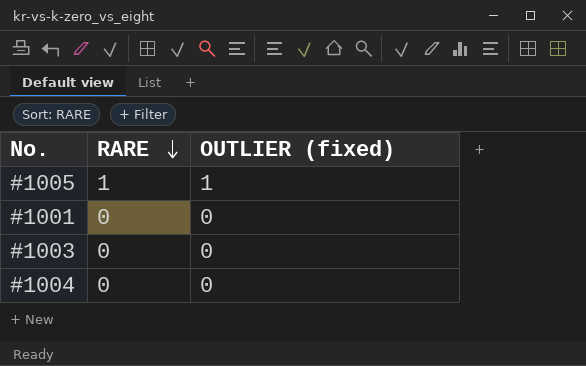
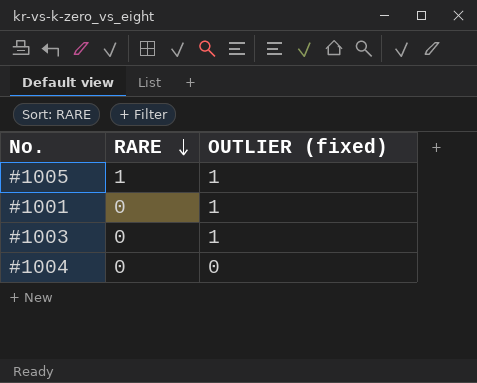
#1001 | OUTLIER (fixed): 0 -> 1
#1003 | OUTLIER (fixed): 0 -> 1

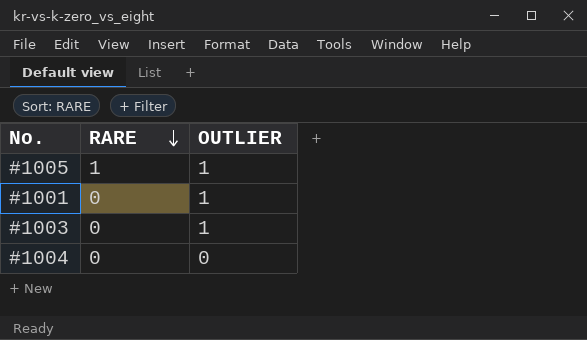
column name: OUTLIER (fixed) -> OUTLIER

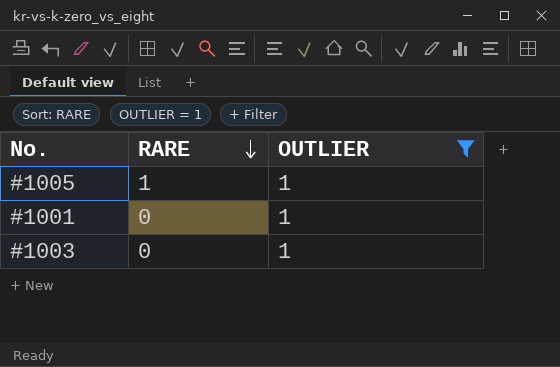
filter: none -> OUTLIER = 1

